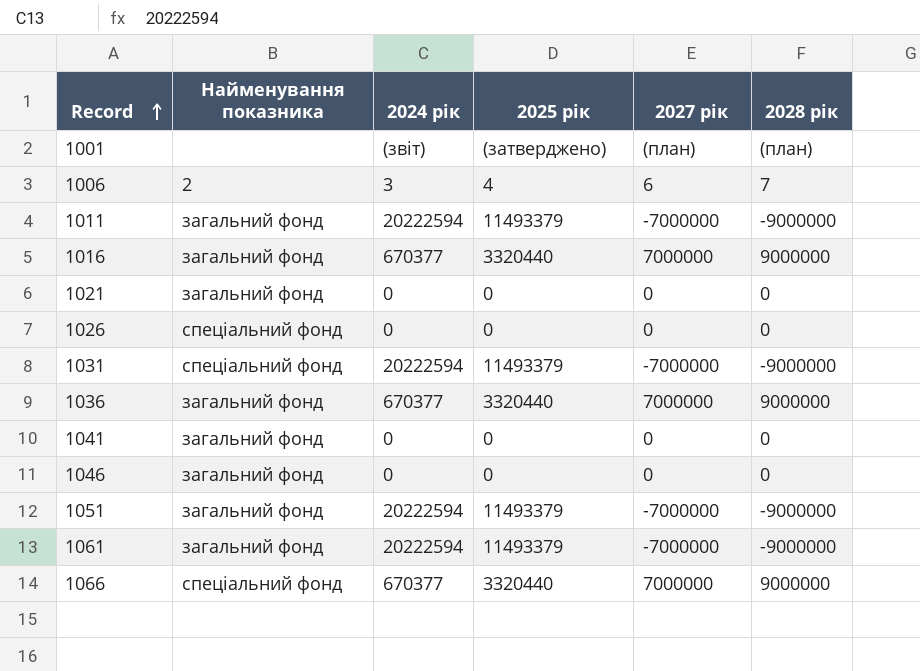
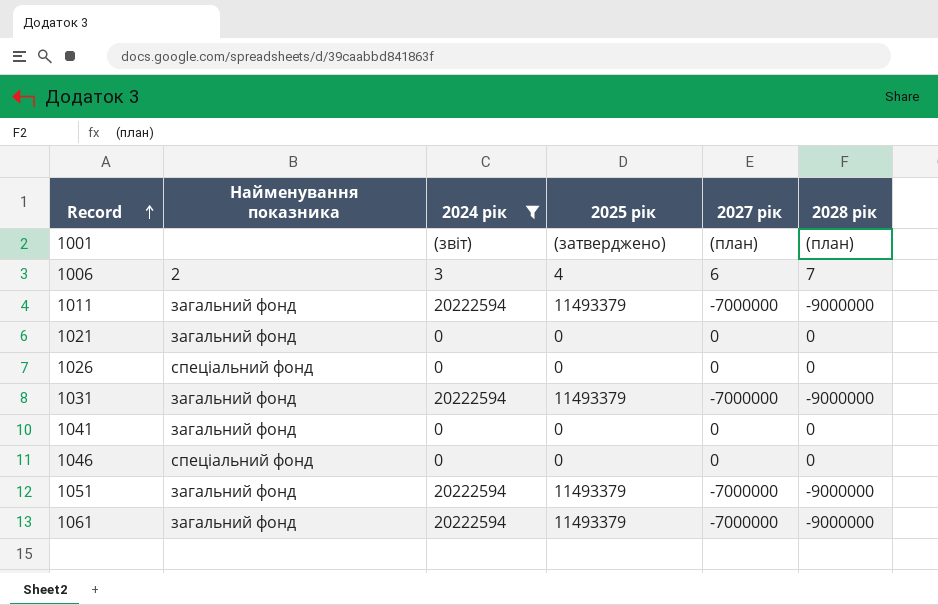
filter: none -> 2024 рік != 670377
1031 | Найменування показника: спеціальний фонд -> загальний фонд
1046 | Найменування показника: загальний фонд -> спеціальний фонд

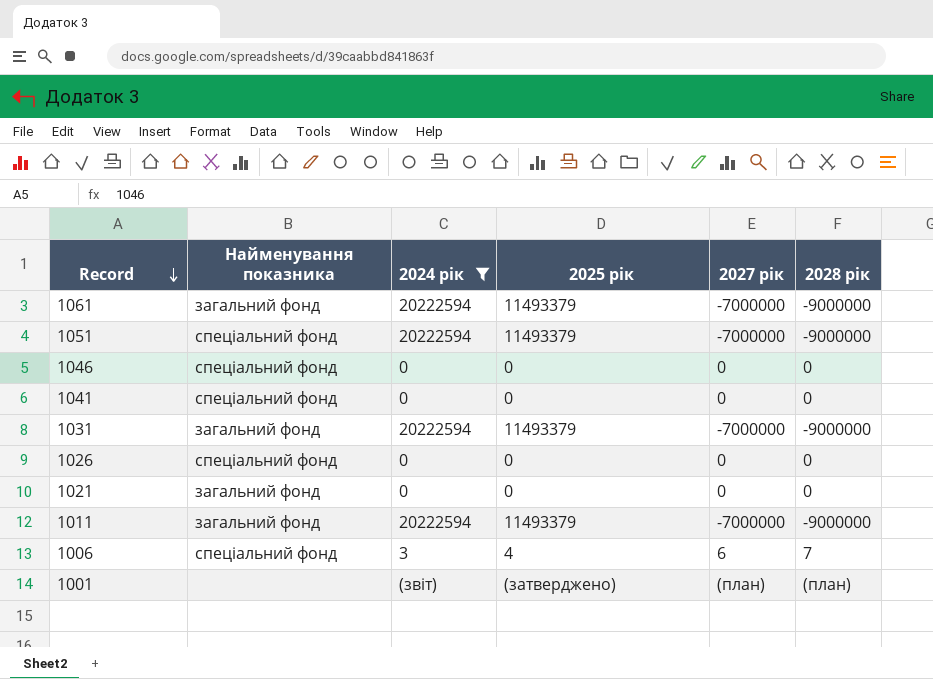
row order: Record ascending -> Record descending
1051 | Найменування показника: загальний фонд -> спеціальний фонд
1041 | Найменування показника: загальний фонд -> спеціальний фонд
1006 | Найменування показника: 2 -> спеціальний фонд

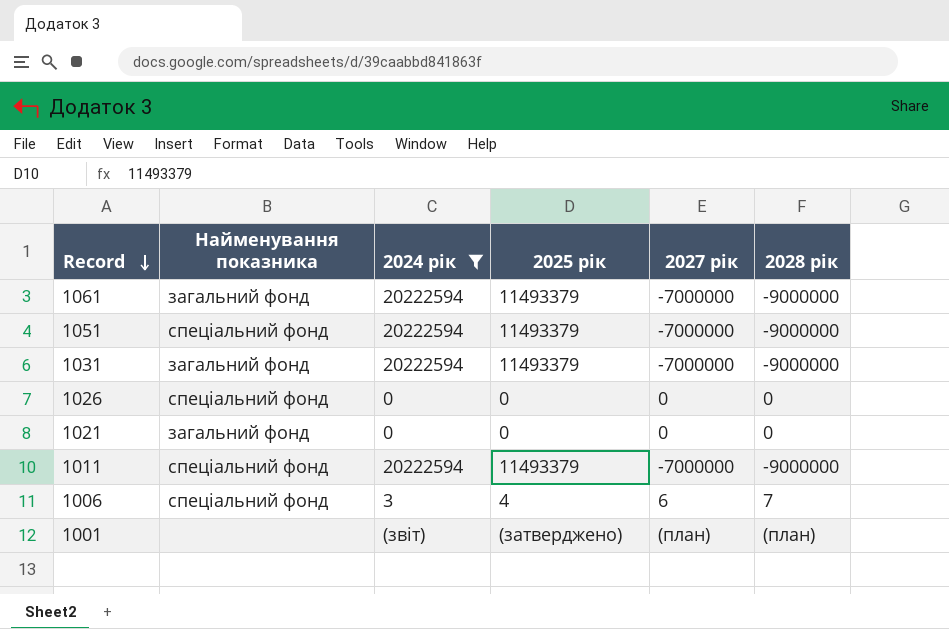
row 1046: спеціальний фонд | 0 | 0 | 0 | 0 -> none
row 1041: спеціальний фонд | 0 | 0 | 0 | 0 -> none
1011 | Найменування показника: загальний фонд -> спеціальний фонд

